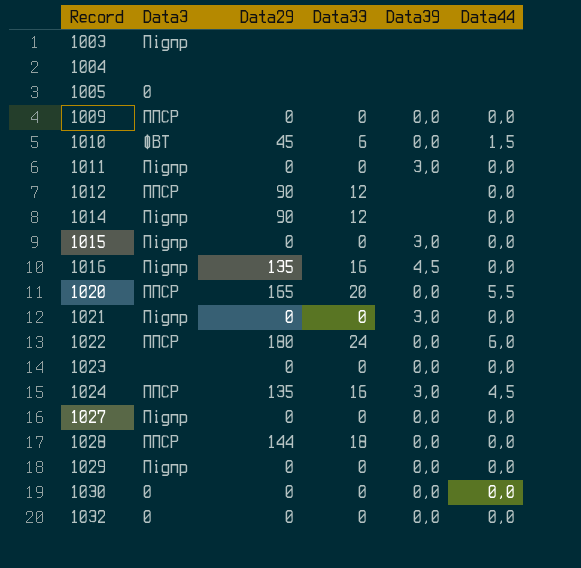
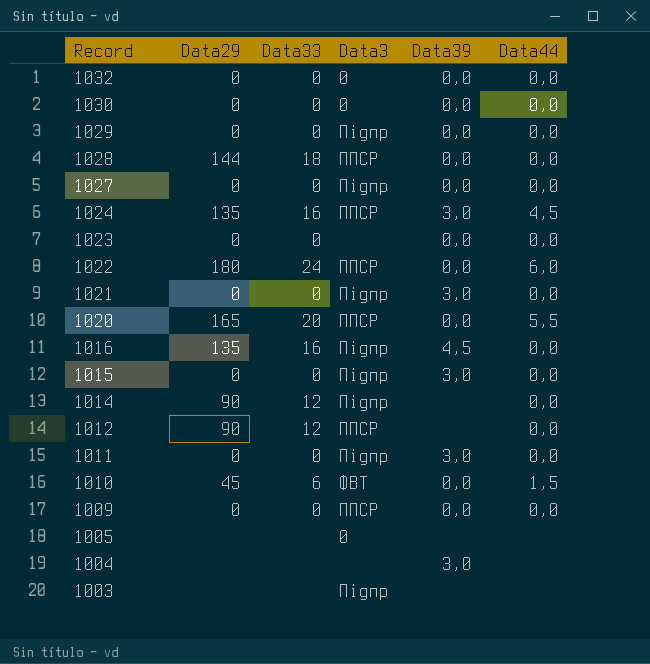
row order: Record ascending -> Record descending
column Data3 | position: 2 -> 4
1004 | Data39: none -> 3,0

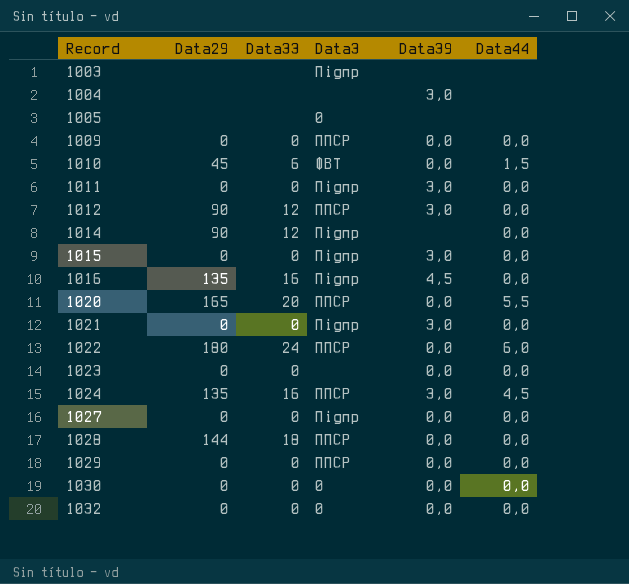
row order: Record descending -> Record ascending
1012 | Data39: none -> 3,0
1029 | Data3: Підпр -> ППСР

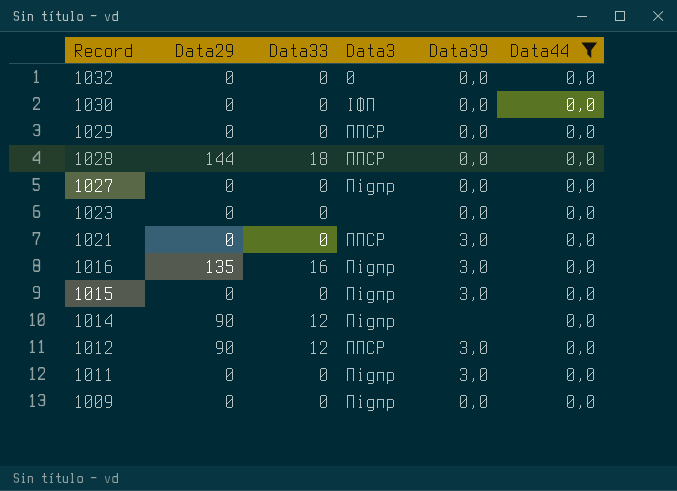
filter: none -> Data44 = 0,0
row order: Record ascending -> Record descending
1030 | Data3: 0 -> ІФП
1021 | Data3: Підпр -> ППСР
1016 | Data39: 4,5 -> 3,0
1009 | Data3: ППСР -> Підпр

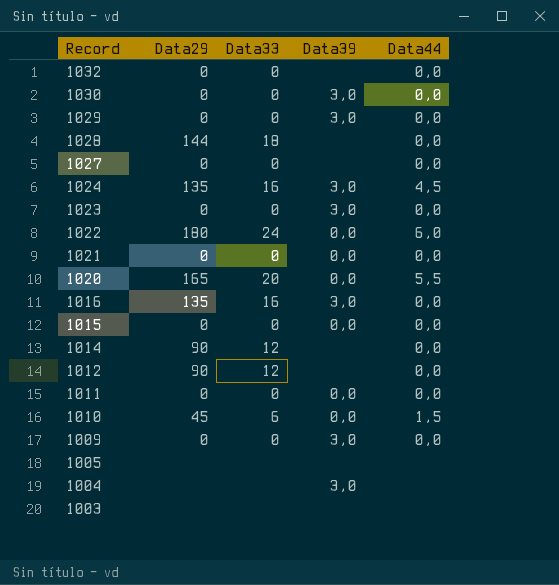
filter: Data44 = 0,0 -> none
column Data3 | position: 4 -> none
1032 | Data39: 0,0 -> none
1030 | Data39: 0,0 -> 3,0
1029 | Data39: 0,0 -> 3,0
1028 | Data39: 0,0 -> none
1027 | Data39: 0,0 -> none
1023 | Data39: 0,0 -> 3,0
1021 | Data39: 3,0 -> 0,0
1015 | Data39: 3,0 -> 0,0
1012 | Data39: 3,0 -> none
1011 | Data39: 3,0 -> 0,0
1009 | Data39: 0,0 -> 3,0

